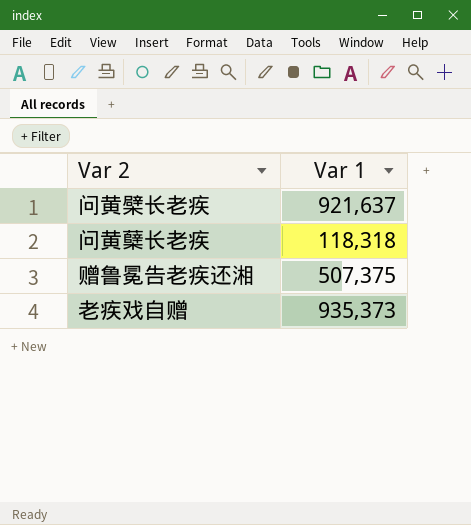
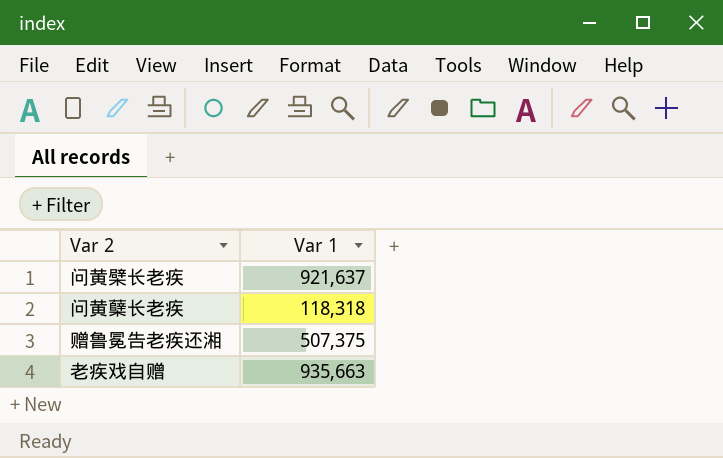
老疾戏自赠 | Var 1: 935,373 -> 935,663

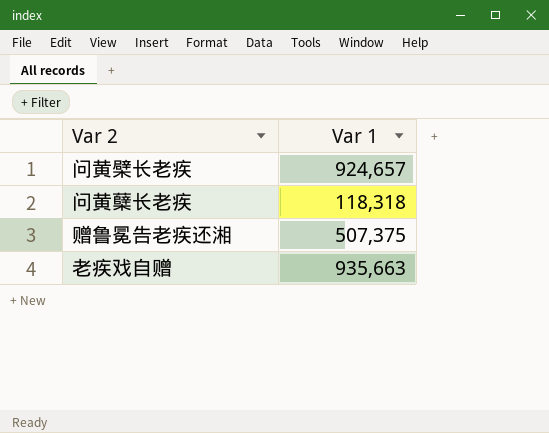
问黄檗长老疾 | Var 1: 921,637 -> 924,657

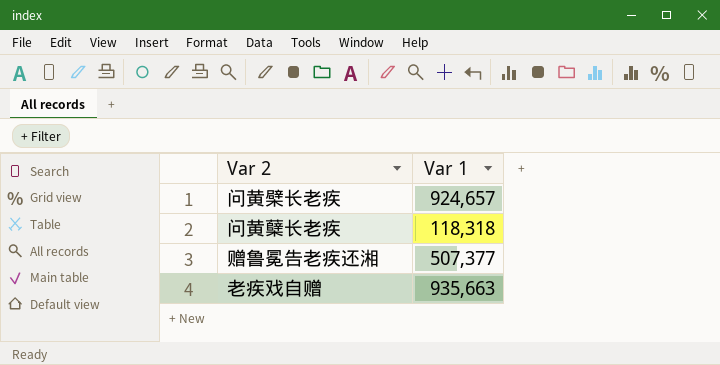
赠鲁冕告老疾还湘 | Var 1: 507,375 -> 507,377

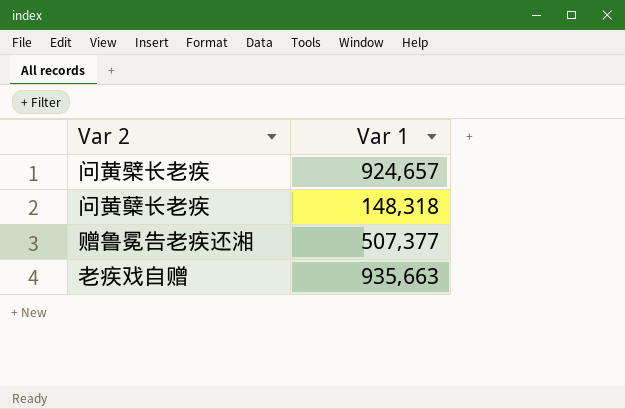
问黄蘖长老疾 | Var 1: 118,318 -> 148,318

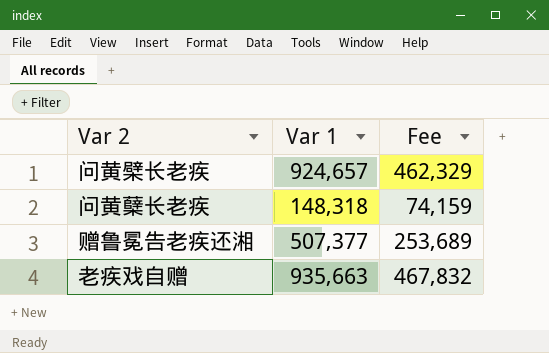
column Fee | formula: none -> [Var 1] * 0.5

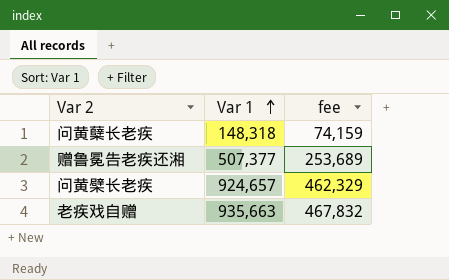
row order: none -> Var 1 ascending
column name: Fee -> fee

